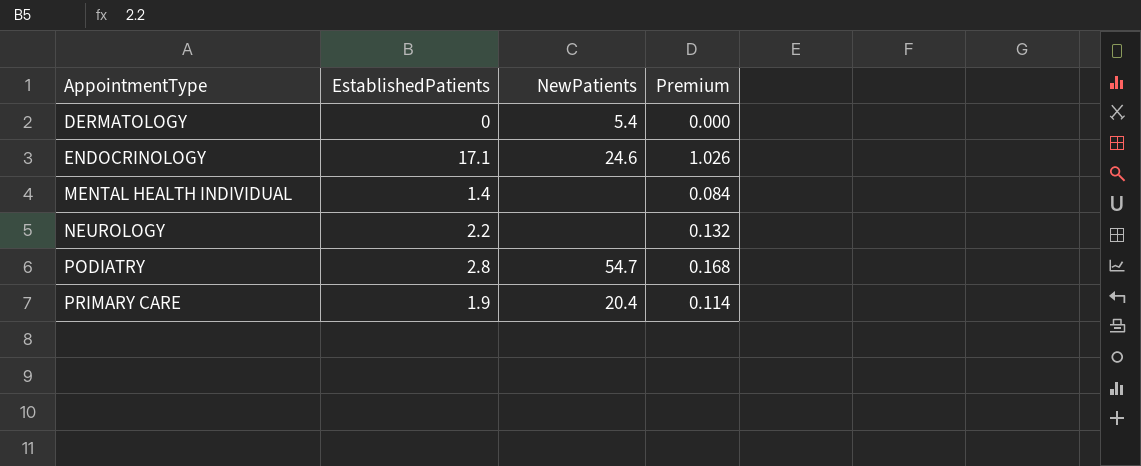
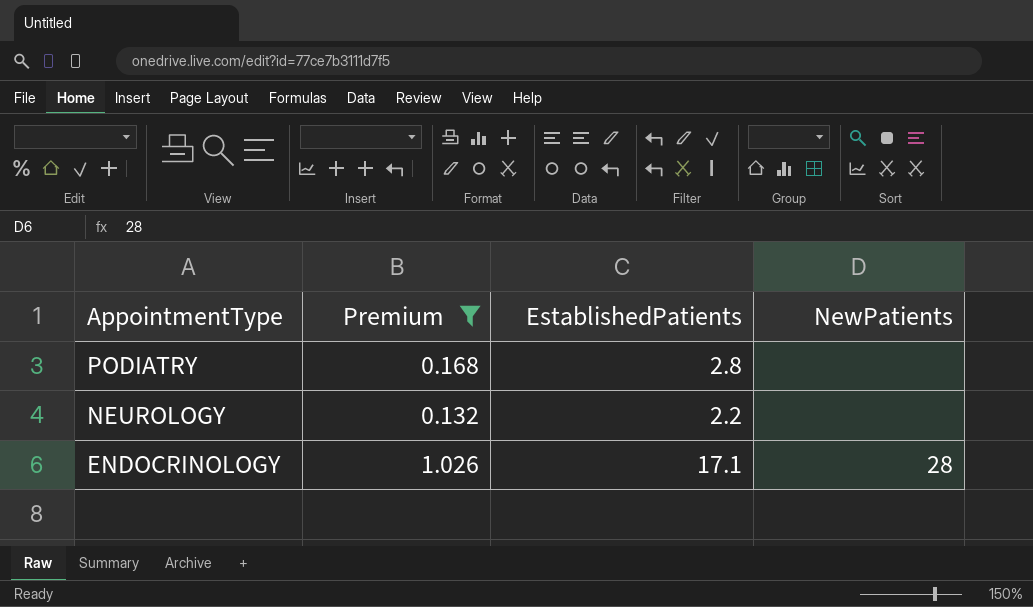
filter: none -> Premium >= 0.132
row order: AppointmentType ascending -> AppointmentType descending
column Premium | position: 4 -> 2
PODIATRY | NewPatients: 54.7 -> none
ENDOCRINOLOGY | NewPatients: 24.6 -> 28

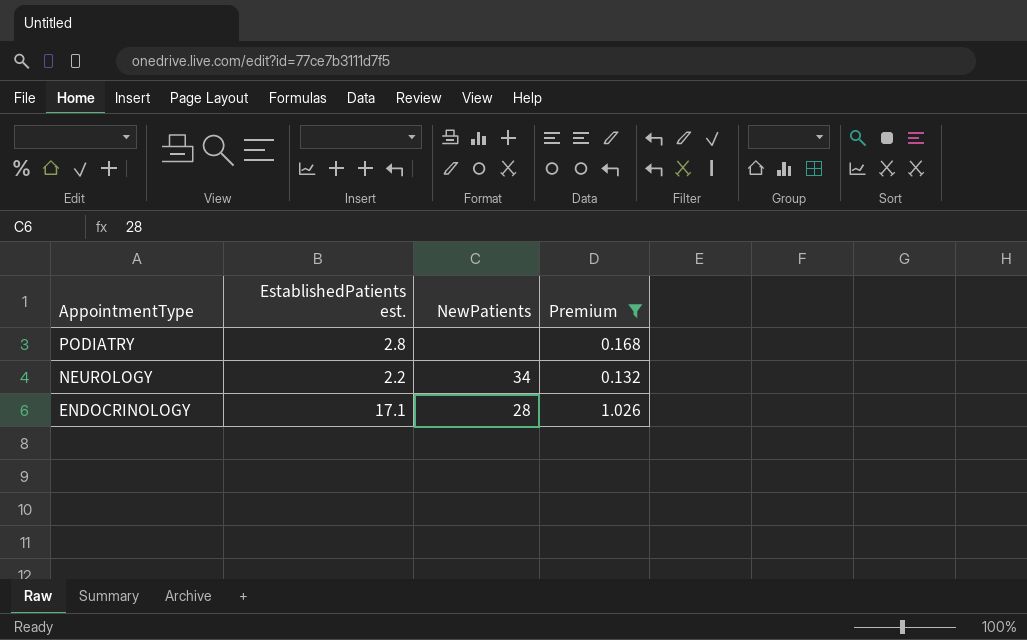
column name: EstablishedPatients -> EstablishedPatients est.
column Premium | position: 2 -> 4
NEUROLOGY | NewPatients: none -> 34

